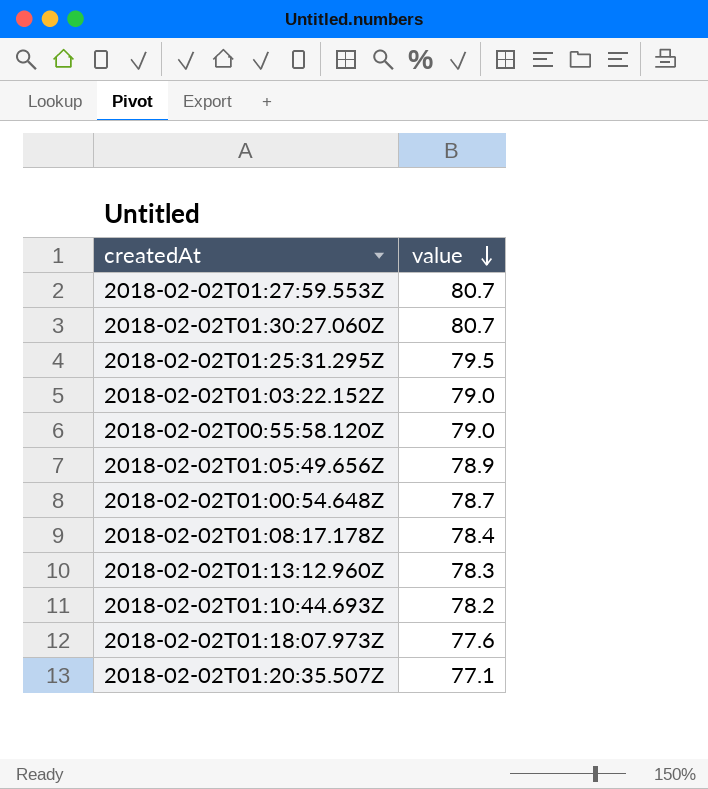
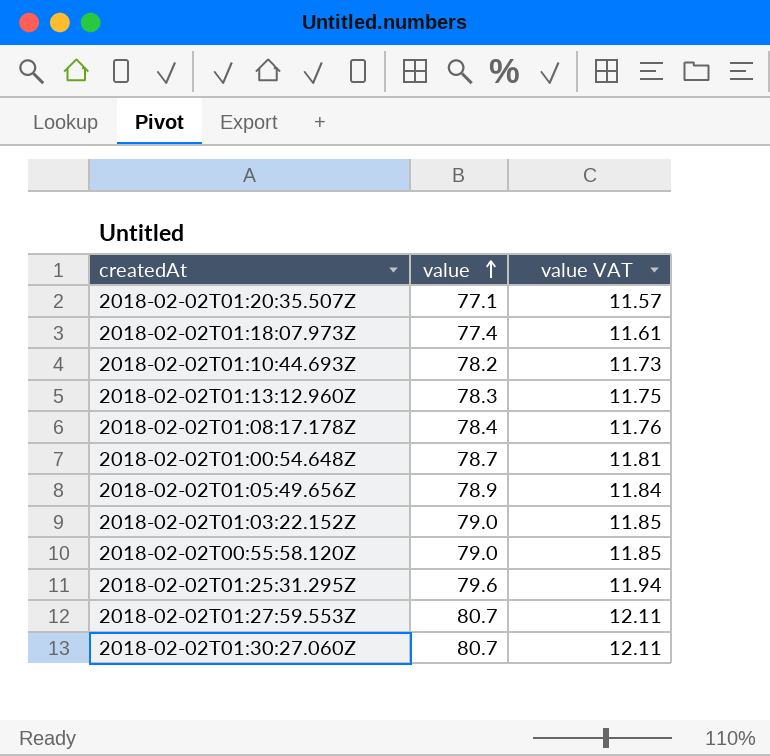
row order: value descending -> value ascending
column value VAT | formula: none -> [value] * 0.15
2018-02-02T01:18:07.973Z | value: 77.6 -> 77.4
2018-02-02T01:25:31.295Z | value: 79.5 -> 79.6

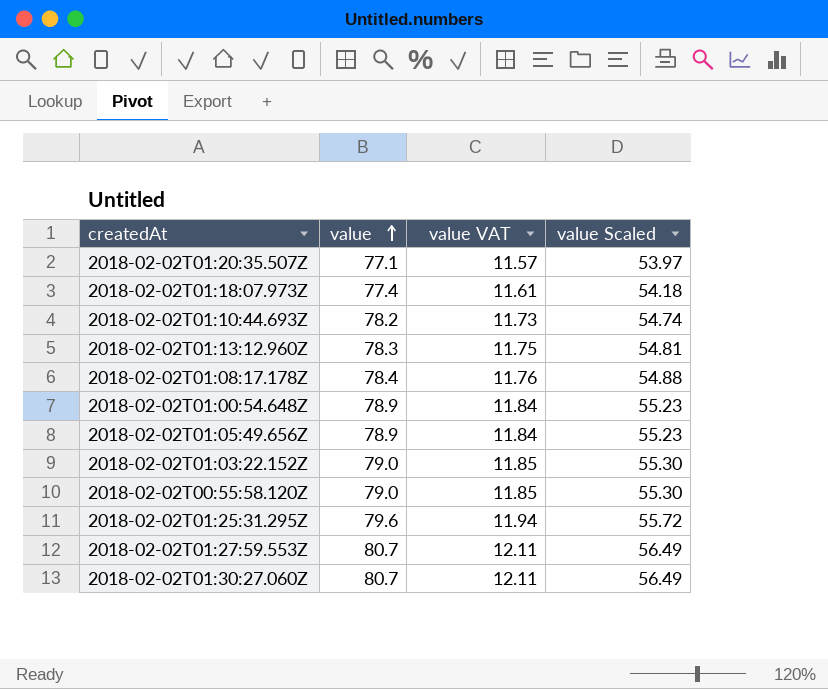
column value Scaled | formula: none -> [value] * 0.7
2018-02-02T01:00:54.648Z | value: 78.7 -> 78.9
2018-02-02T01:00:54.648Z | value VAT: 11.81 -> 11.84

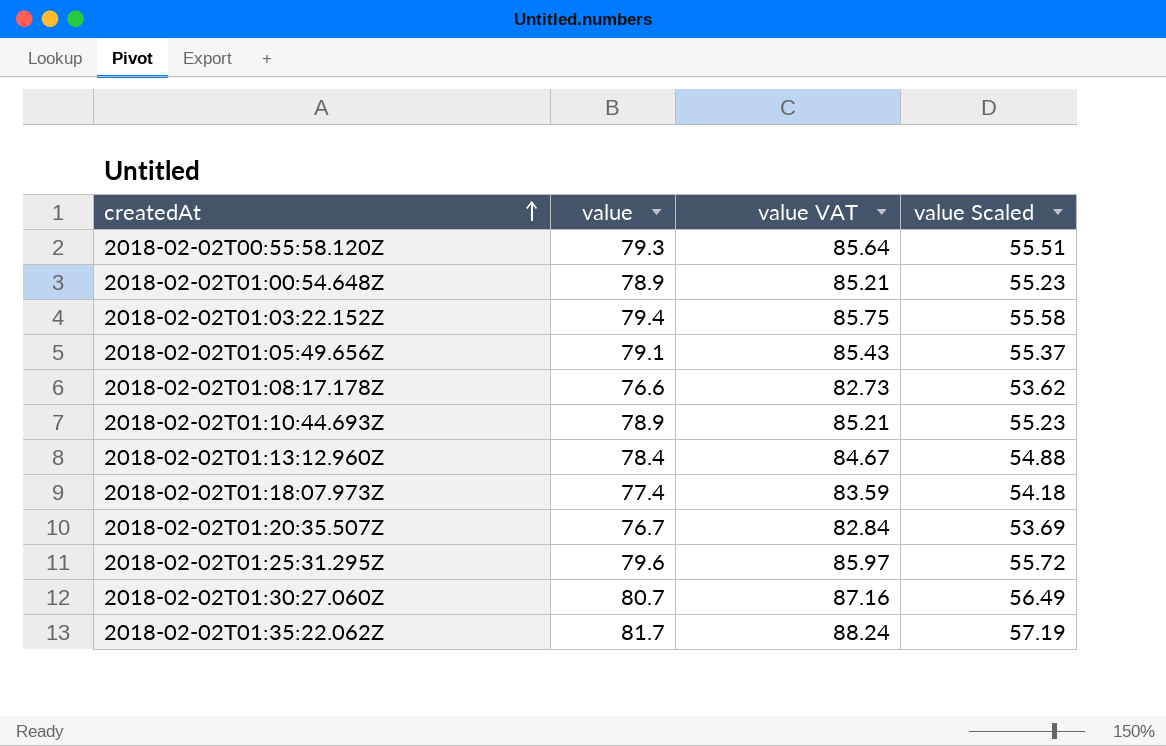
row order: value ascending -> createdAt ascending
column value VAT | formula: [value] * 0.15 -> [value] * 1.08
row 2018-02-02T01:27:59.553Z: 80.7 | 12.11 | 56.49 -> none
2018-02-02T00:55:58.120Z | value: 79.0 -> 79.3
2018-02-02T00:55:58.120Z | value Scaled: 55.30 -> 55.51
2018-02-02T01:03:22.152Z | value: 79.0 -> 79.4
2018-02-02T01:03:22.152Z | value Scaled: 55.30 -> 55.58
2018-02-02T01:05:49.656Z | value: 78.9 -> 79.1
2018-02-02T01:05:49.656Z | value Scaled: 55.23 -> 55.37
2018-02-02T01:08:17.178Z | value: 78.4 -> 76.6
2018-02-02T01:08:17.178Z | value Scaled: 54.88 -> 53.62
2018-02-02T01:10:44.693Z | value: 78.2 -> 78.9
2018-02-02T01:10:44.693Z | value Scaled: 54.74 -> 55.23
2018-02-02T01:13:12.960Z | value: 78.3 -> 78.4
2018-02-02T01:13:12.960Z | value Scaled: 54.81 -> 54.88
2018-02-02T01:20:35.507Z | value: 77.1 -> 76.7
2018-02-02T01:20:35.507Z | value Scaled: 53.97 -> 53.69
row 2018-02-02T01:35:22.062Z: none -> 81.7 | 88.24 | 57.19

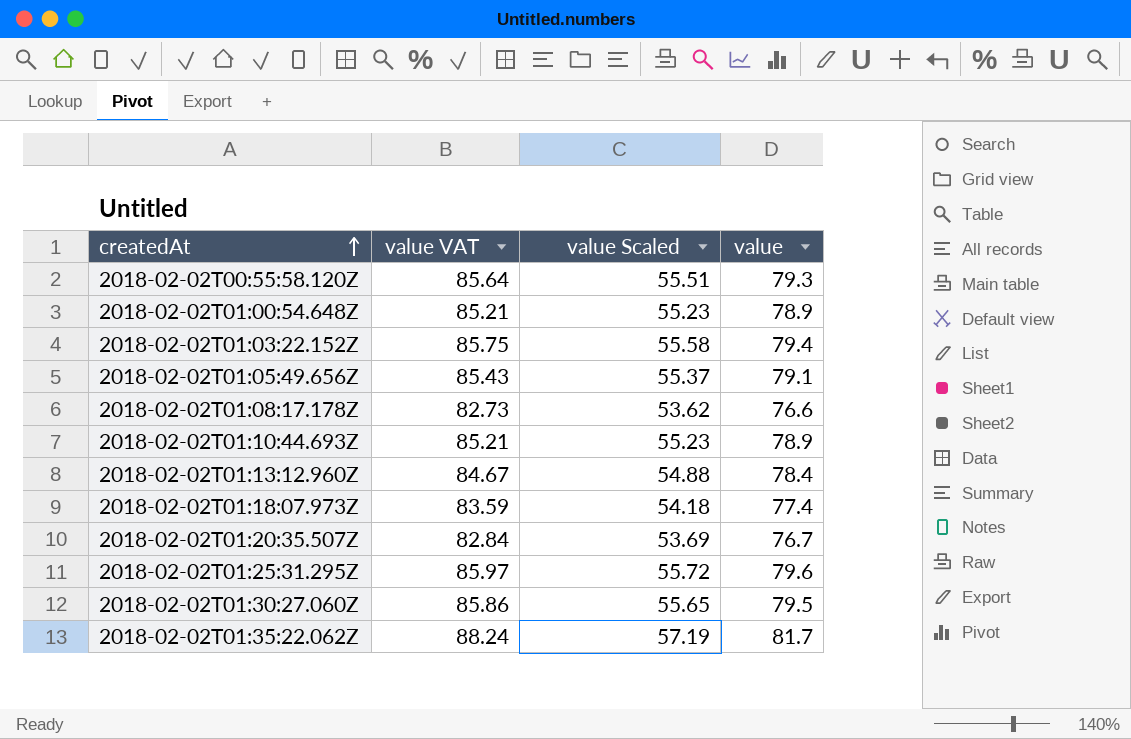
column value | position: 2 -> 4
2018-02-02T01:30:27.060Z | value VAT: 87.16 -> 85.86
2018-02-02T01:30:27.060Z | value Scaled: 56.49 -> 55.65
2018-02-02T01:30:27.060Z | value: 80.7 -> 79.5

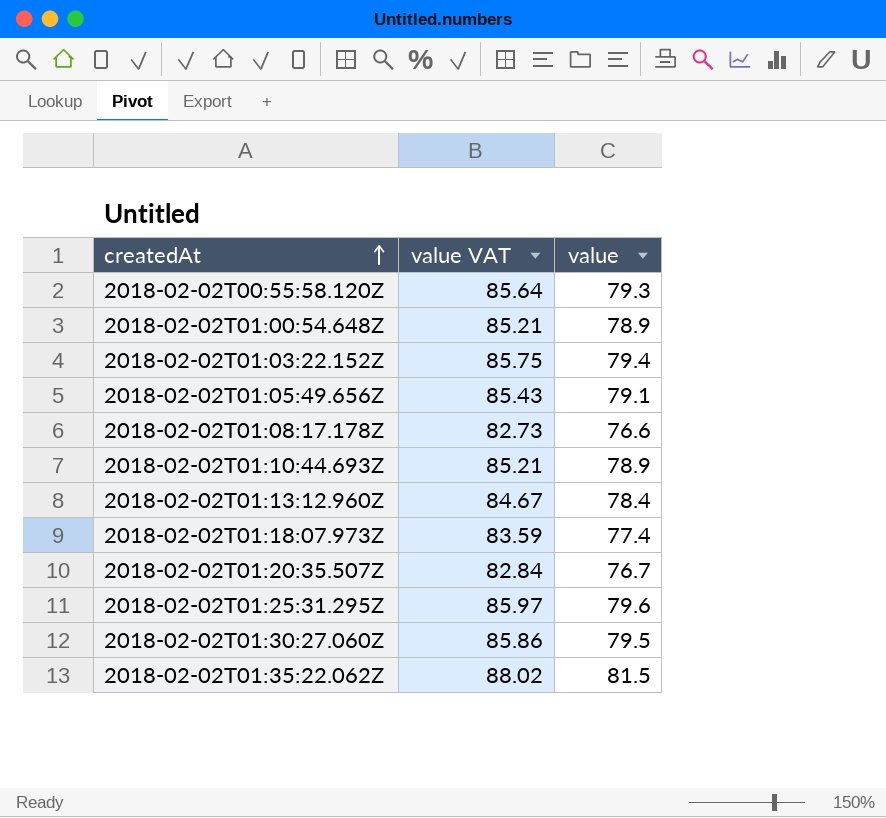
column value Scaled | formula: [value] * 0.7 -> none
2018-02-02T01:35:22.062Z | value VAT: 88.24 -> 88.02
2018-02-02T01:35:22.062Z | value: 81.7 -> 81.5

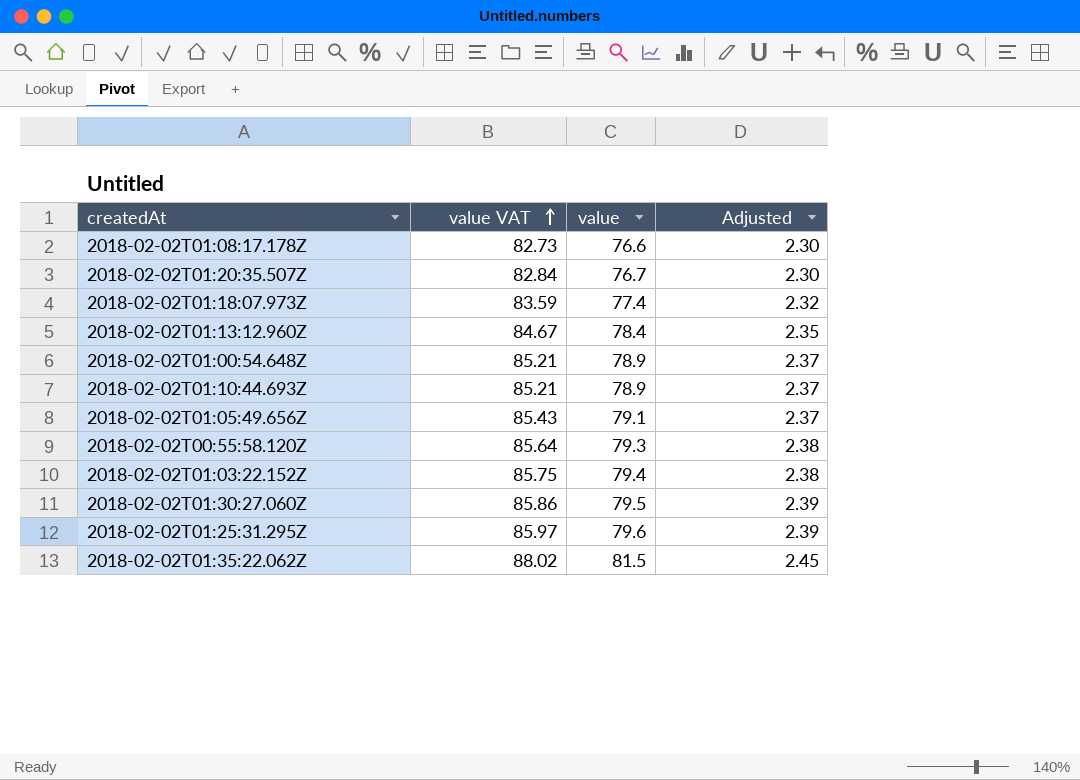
row order: createdAt ascending -> value VAT ascending
column Adjusted | formula: none -> [value] * 0.03

